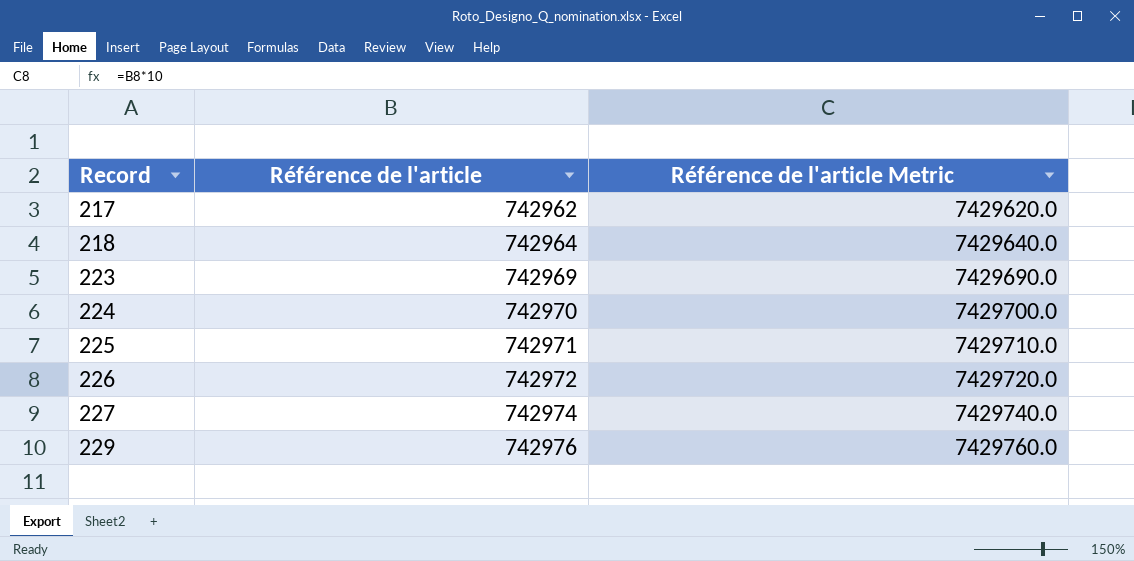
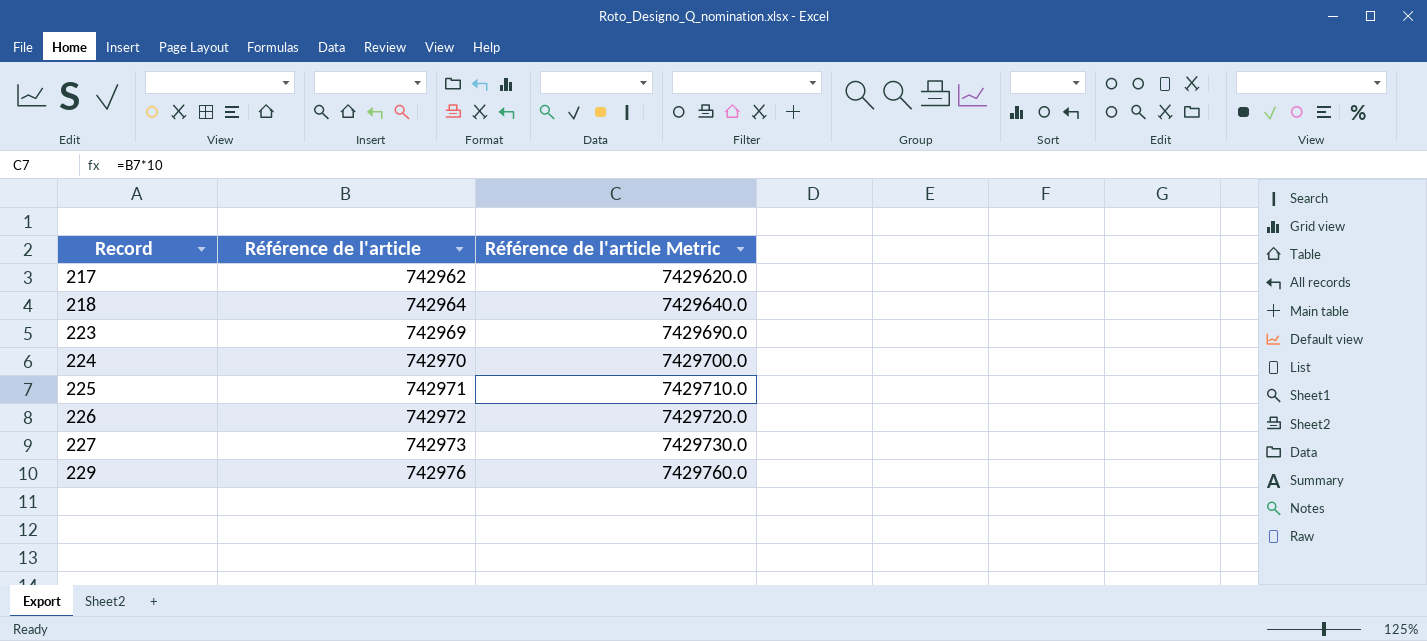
227 | Référence de l'article: 742974 -> 742973
227 | Référence de l'article Metric: 7429740.0 -> 7429730.0

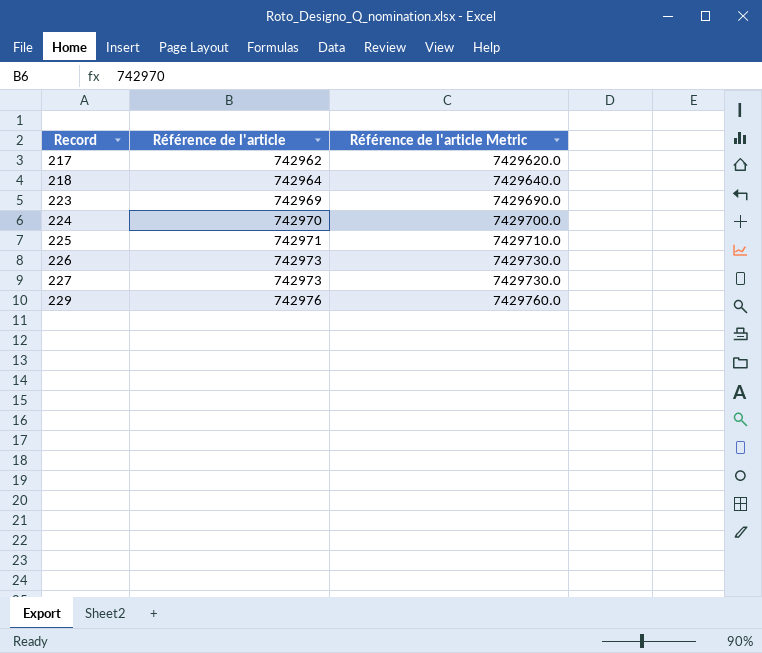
226 | Référence de l'article: 742972 -> 742973
226 | Référence de l'article Metric: 7429720.0 -> 7429730.0

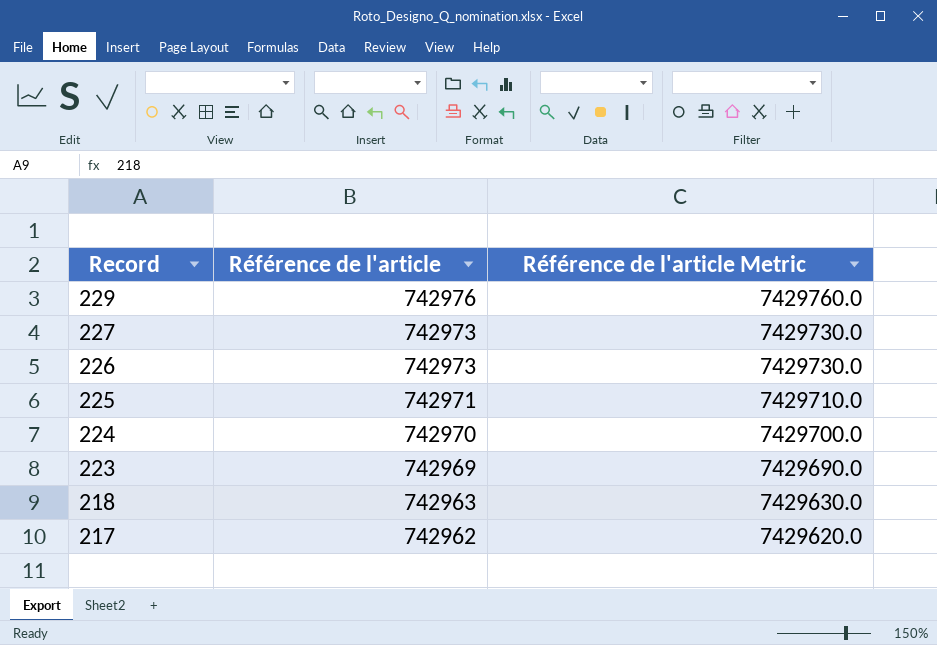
row order: Record ascending -> Record descending
218 | Référence de l'article: 742964 -> 742963
218 | Référence de l'article Metric: 7429640.0 -> 7429630.0

